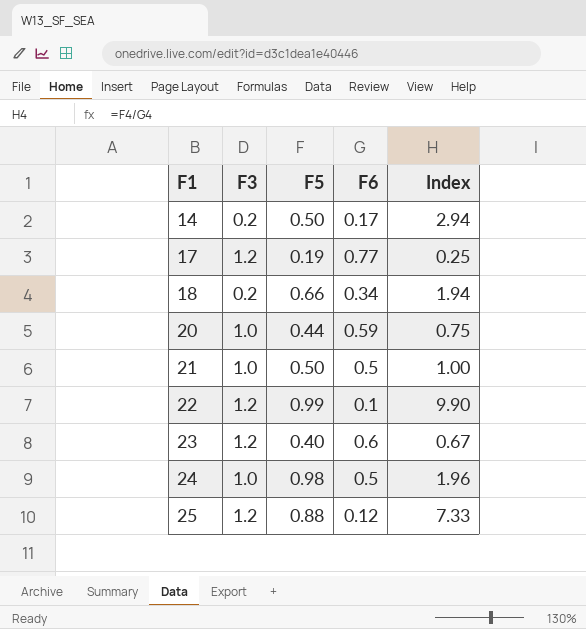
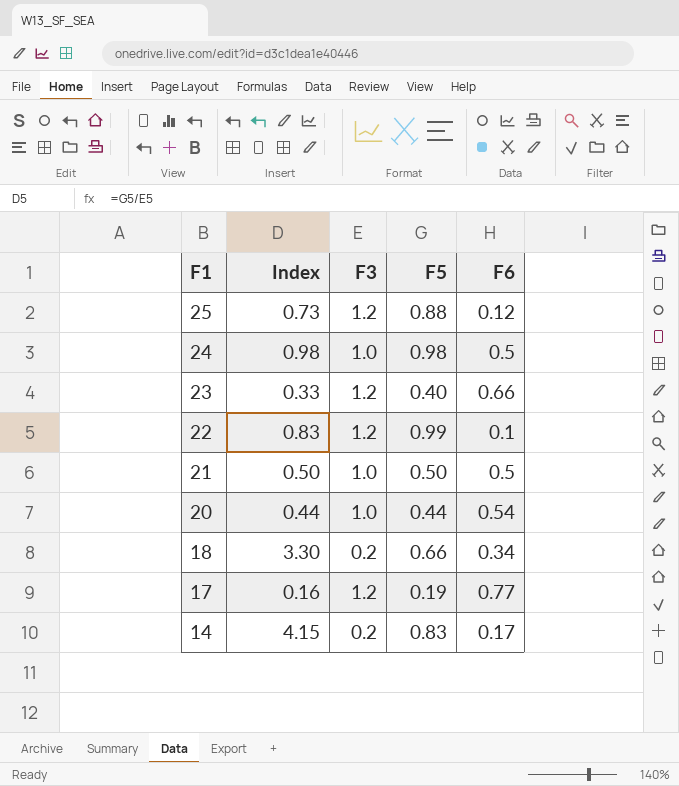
row order: F1 ascending -> F1 descending
column Index | formula: [F5] / [F6] -> [F5] / [F3]
column Index | position: 5 -> 2
23 | F6: 0.6 -> 0.66
20 | F6: 0.59 -> 0.54
14 | F5: 0.50 -> 0.83

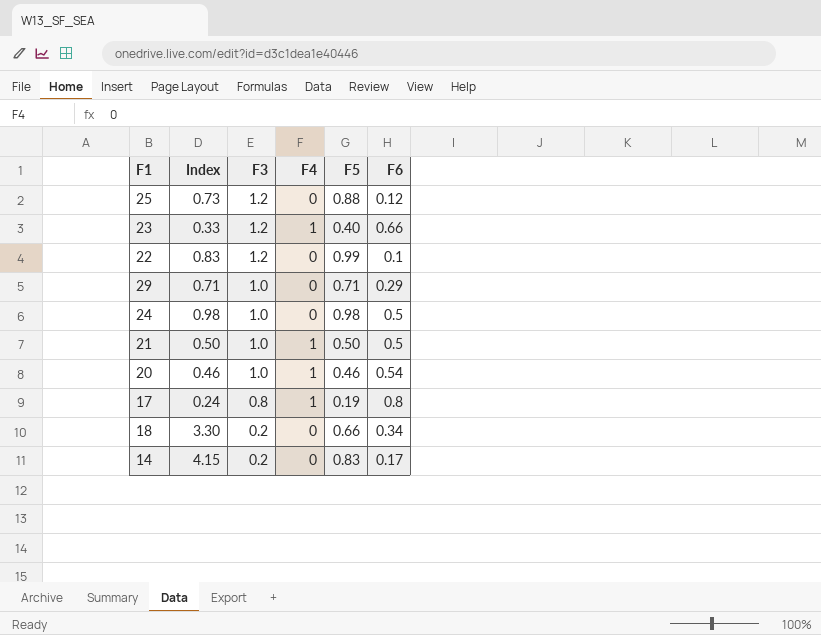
row order: F1 descending -> F3 descending
column F4 | position: none -> 4
row 29: none -> 0.71 | 1.0 | 0 | 0.71 | 0.29
20 | Index: 0.44 -> 0.46
20 | F5: 0.44 -> 0.46
17 | Index: 0.16 -> 0.24
17 | F3: 1.2 -> 0.8
17 | F6: 0.77 -> 0.8

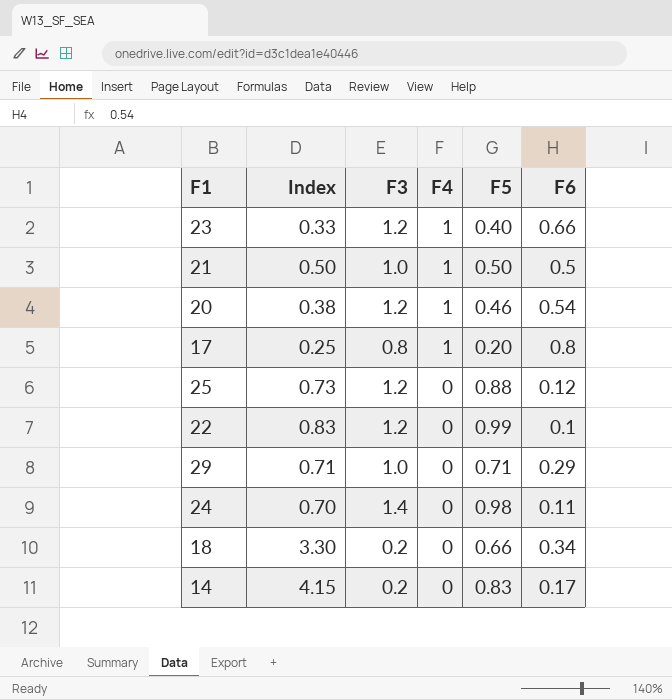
row order: F3 descending -> F4 descending
20 | Index: 0.46 -> 0.38
20 | F3: 1.0 -> 1.2
17 | Index: 0.24 -> 0.25
17 | F5: 0.19 -> 0.20
24 | Index: 0.98 -> 0.70
24 | F3: 1.0 -> 1.4
24 | F6: 0.5 -> 0.11

